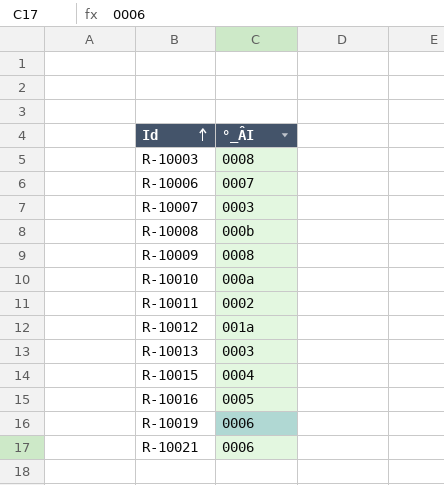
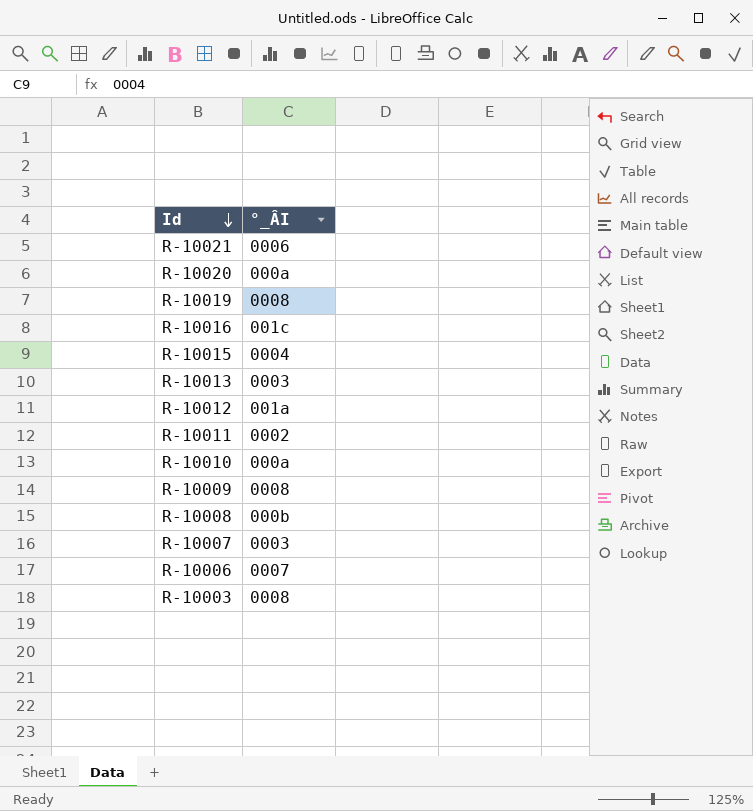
row order: Id ascending -> Id descending
row R-10020: none -> 000a
R-10019 | °_ÂI: 0006 -> 0008
R-10016 | °_ÂI: 0005 -> 001c

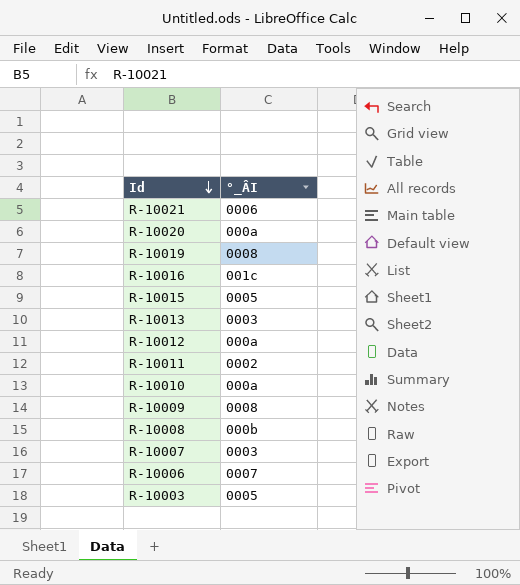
R-10015 | °_ÂI: 0004 -> 0005
R-10012 | °_ÂI: 001a -> 000a
R-10003 | °_ÂI: 0008 -> 0005

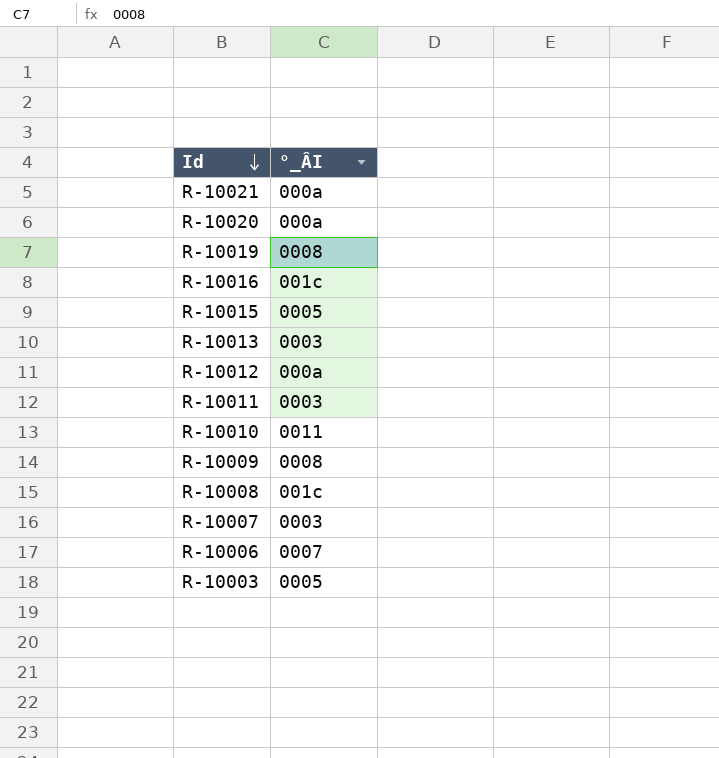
R-10021 | °_ÂI: 0006 -> 000a
R-10011 | °_ÂI: 0002 -> 0003
R-10010 | °_ÂI: 000a -> 0011
R-10008 | °_ÂI: 000b -> 001c

